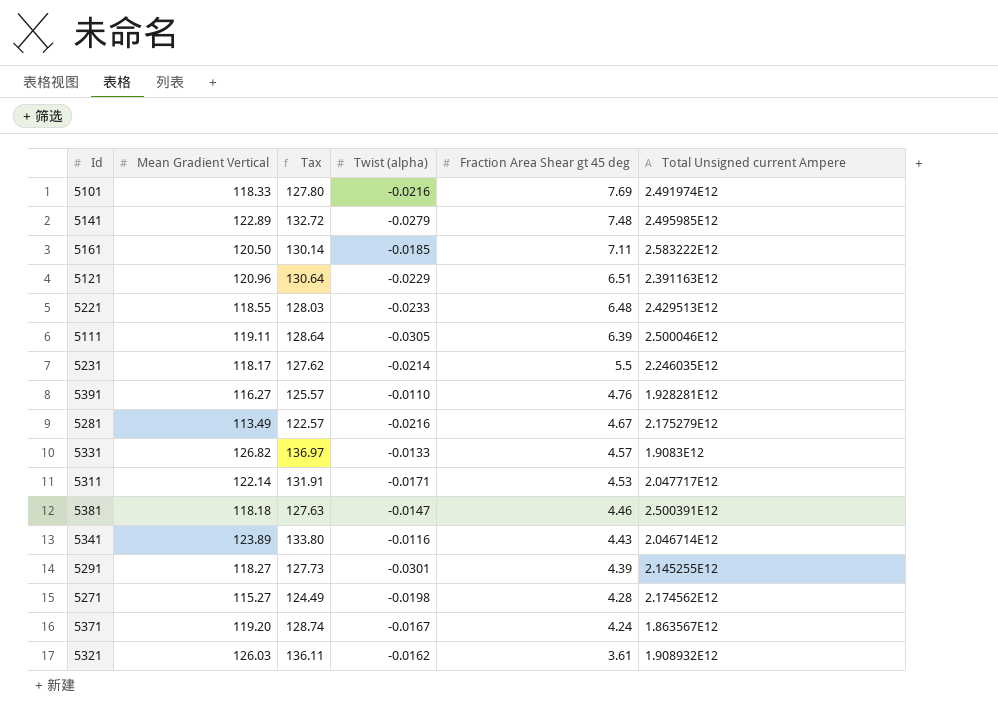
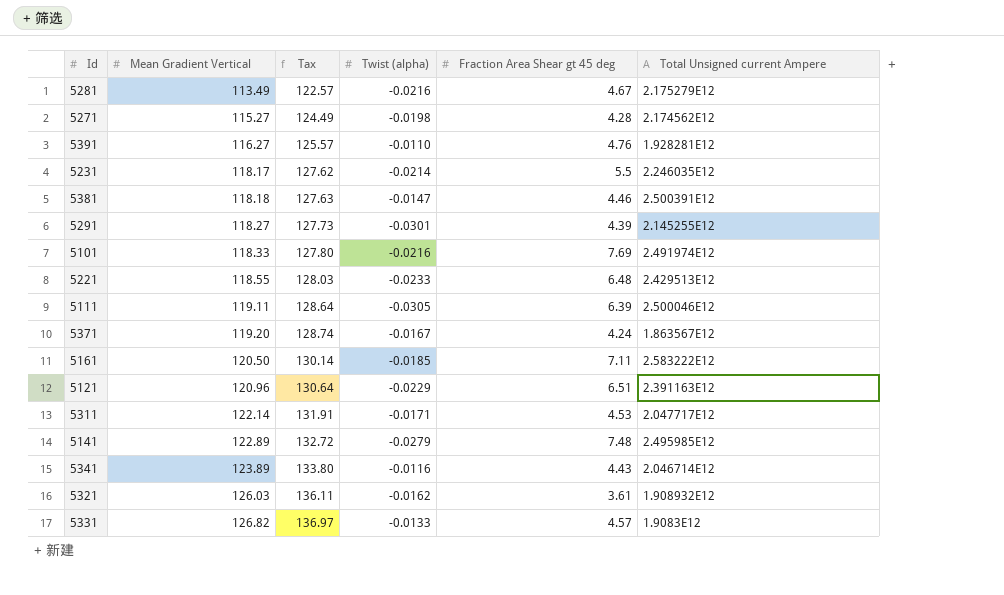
row order: Fraction Area Shear gt 45 deg descending -> Mean Gradient Vertical ascending

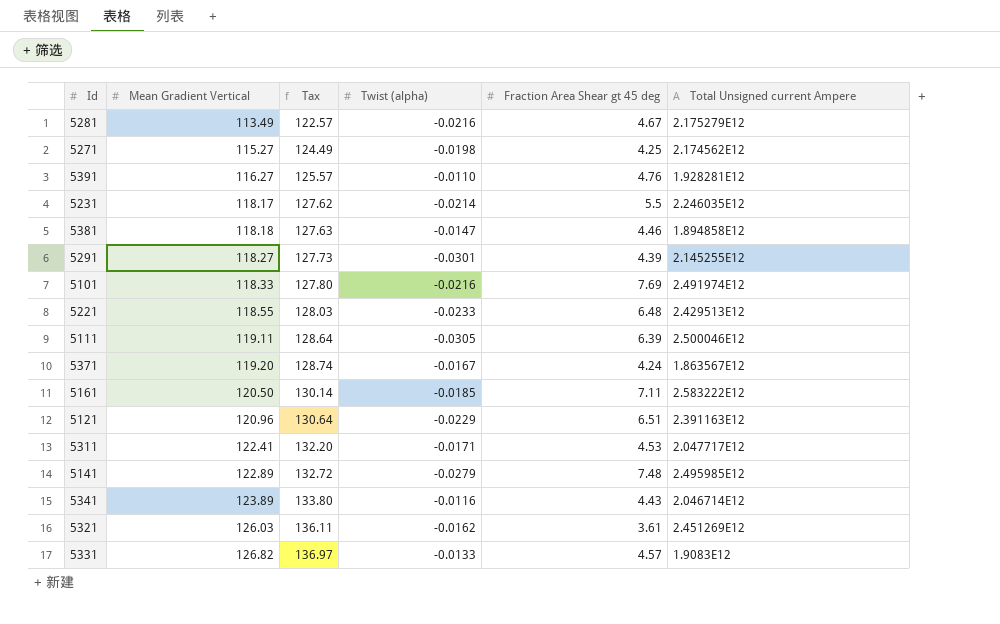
5271 | Fraction Area Shear gt 45 deg: 4.28 -> 4.25
5381 | Total Unsigned current Ampere: 2.500391E12 -> 1.894858E12
5311 | Mean Gradient Vertical: 122.14 -> 122.41
5311 | Tax: 131.91 -> 132.20
5321 | Total Unsigned current Ampere: 1.908932E12 -> 2.451269E12

